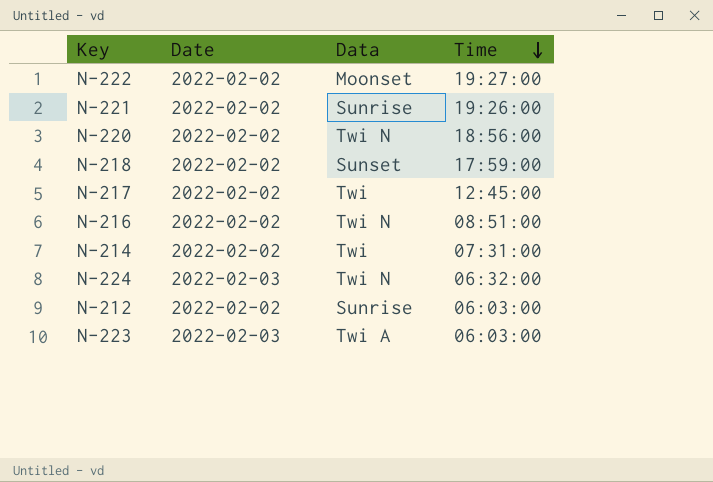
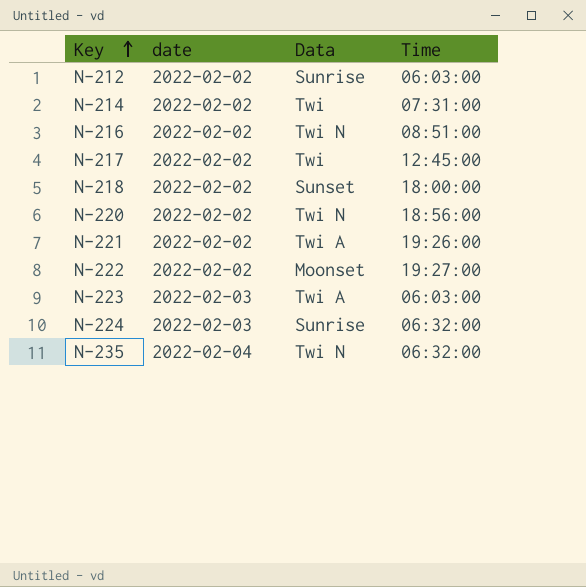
row order: Time descending -> Key ascending
column name: Date -> date
N-218 | Time: 17:59:00 -> 18:00:00
N-221 | Data: Sunrise -> Twi A
N-224 | Data: Twi N -> Sunrise
row N-235: none -> 2022-02-04 | Twi N | 06:32:00

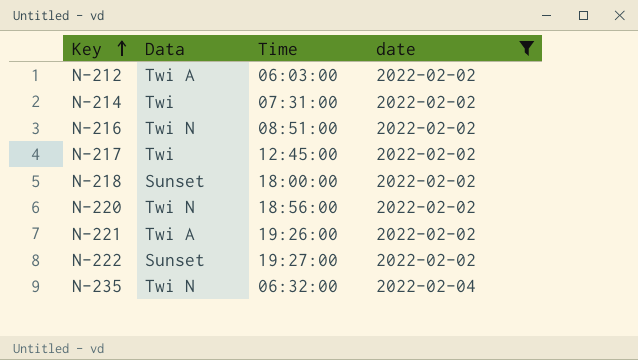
filter: none -> date != 2022-02-03
column date | position: 2 -> 4
N-212 | Data: Sunrise -> Twi A
N-222 | Data: Moonset -> Sunset

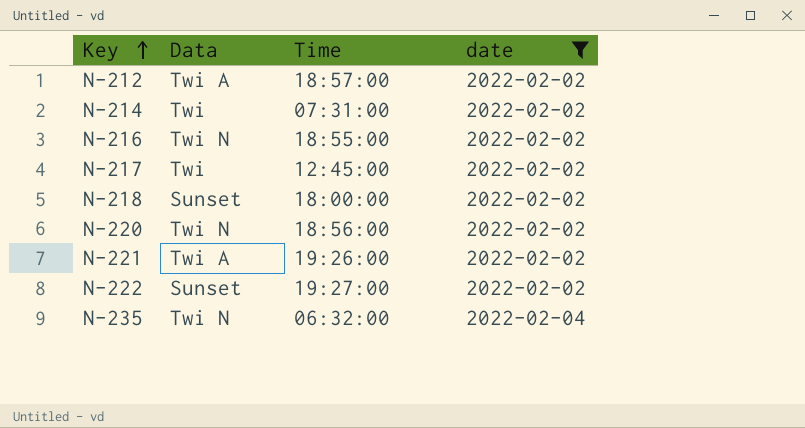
N-212 | Time: 06:03:00 -> 18:57:00
N-216 | Time: 08:51:00 -> 18:55:00

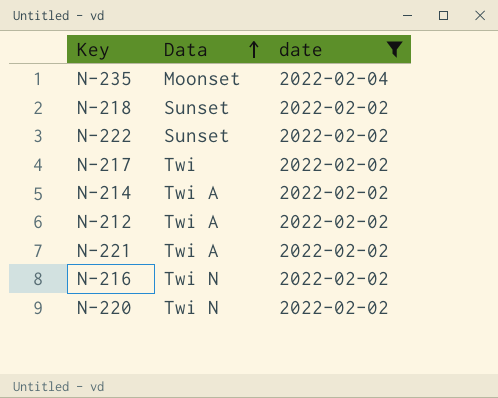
row order: Key ascending -> Data ascending
column Time | position: 3 -> none
N-235 | Data: Twi N -> Moonset
N-214 | Data: Twi -> Twi A

